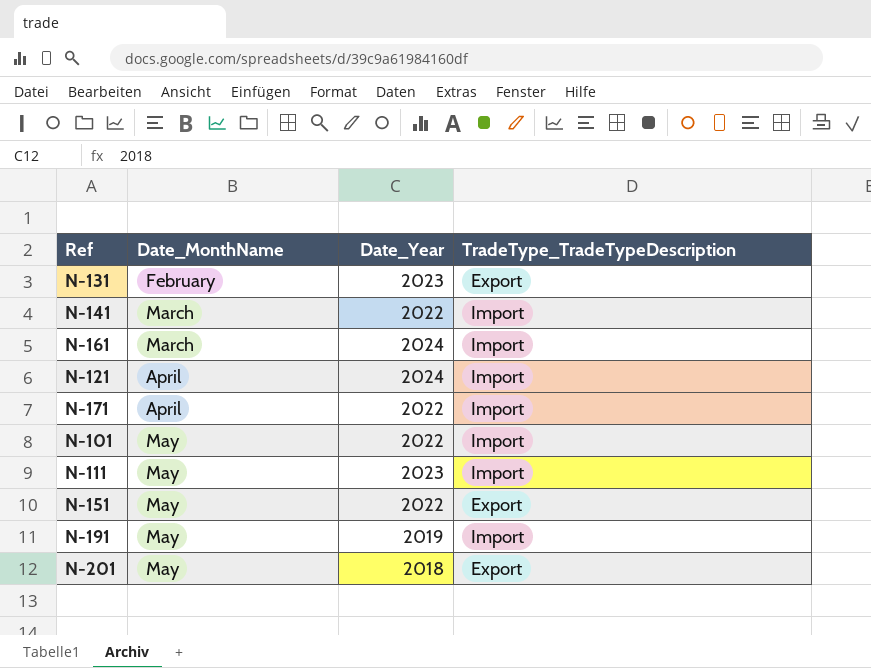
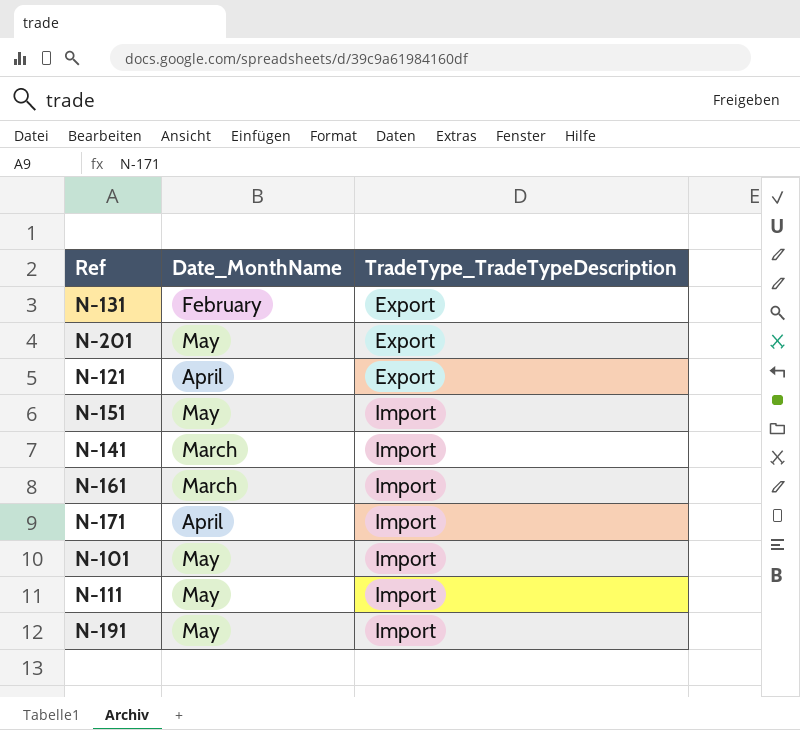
row order: Date_MonthName ascending -> TradeType_TradeTypeDescription ascending
column Date_Year | position: 3 -> none
N-121 | TradeType_TradeTypeDescription: Import -> Export
N-151 | TradeType_TradeTypeDescription: Export -> Import

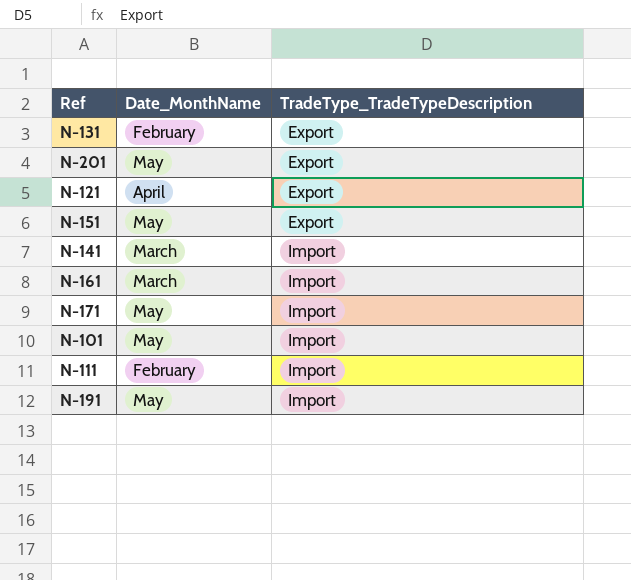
N-151 | TradeType_TradeTypeDescription: Import -> Export
N-171 | Date_MonthName: April -> May
N-111 | Date_MonthName: May -> February

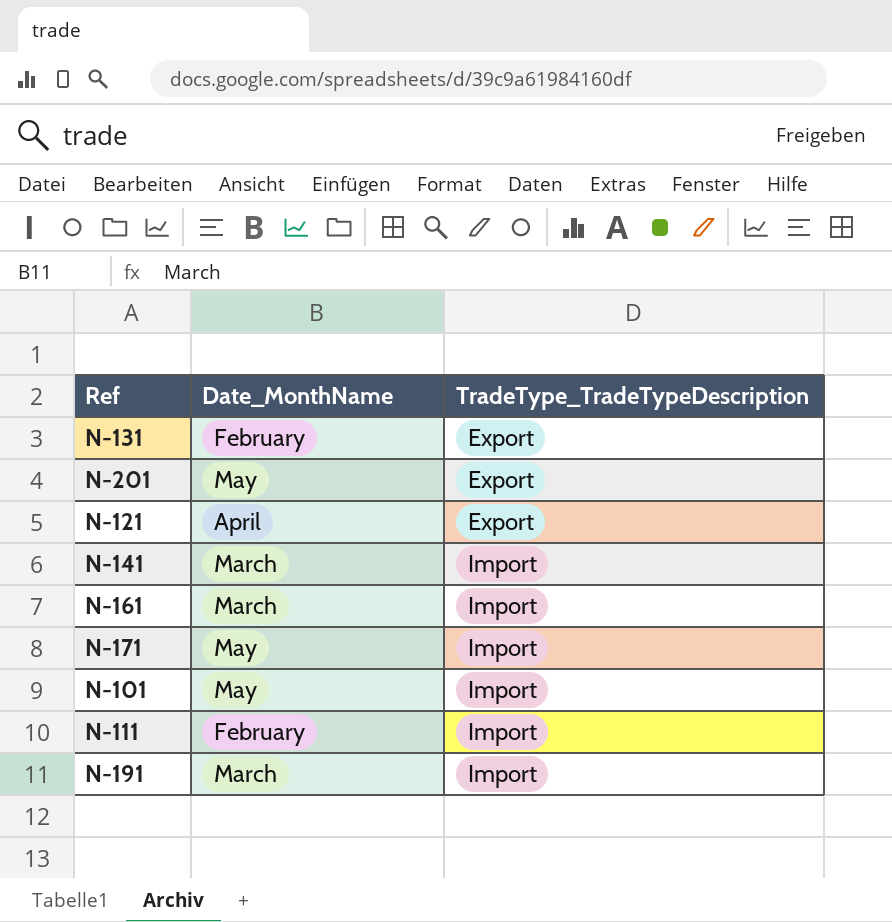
row N-151: May | Export -> none
N-191 | Date_MonthName: May -> March

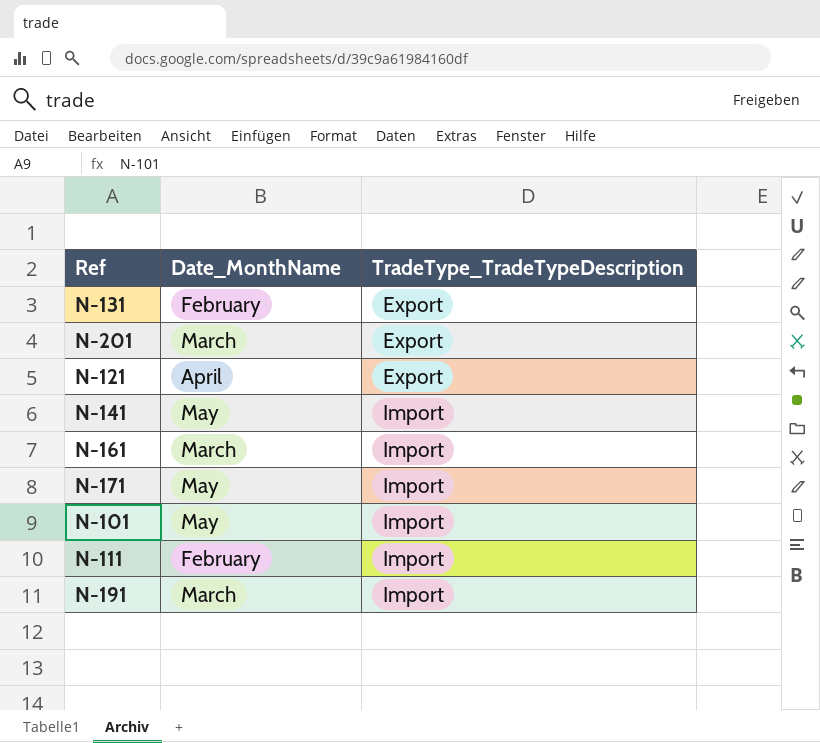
N-201 | Date_MonthName: May -> March
N-141 | Date_MonthName: March -> May

